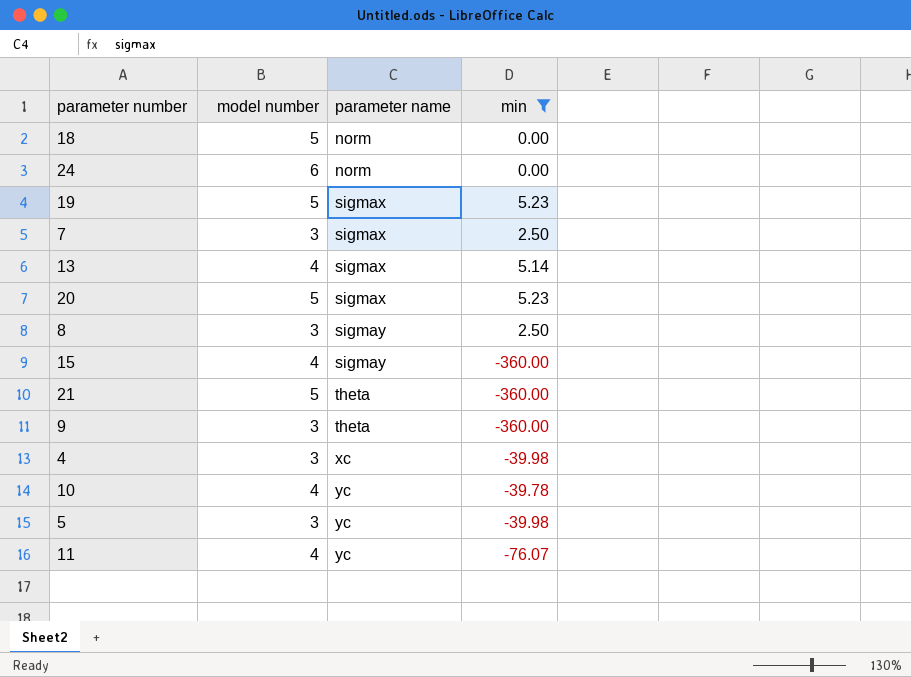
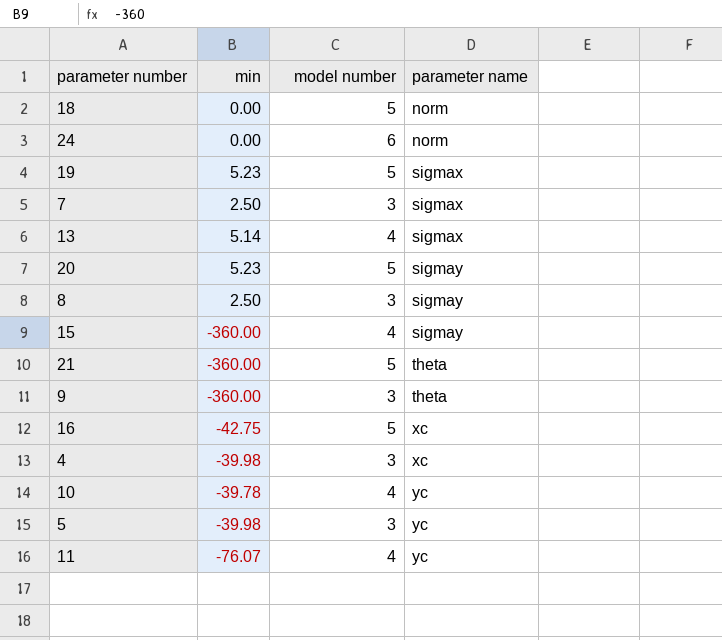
filter: min != -42.75 -> none
column min | position: 4 -> 2
20 | parameter name: sigmax -> sigmay

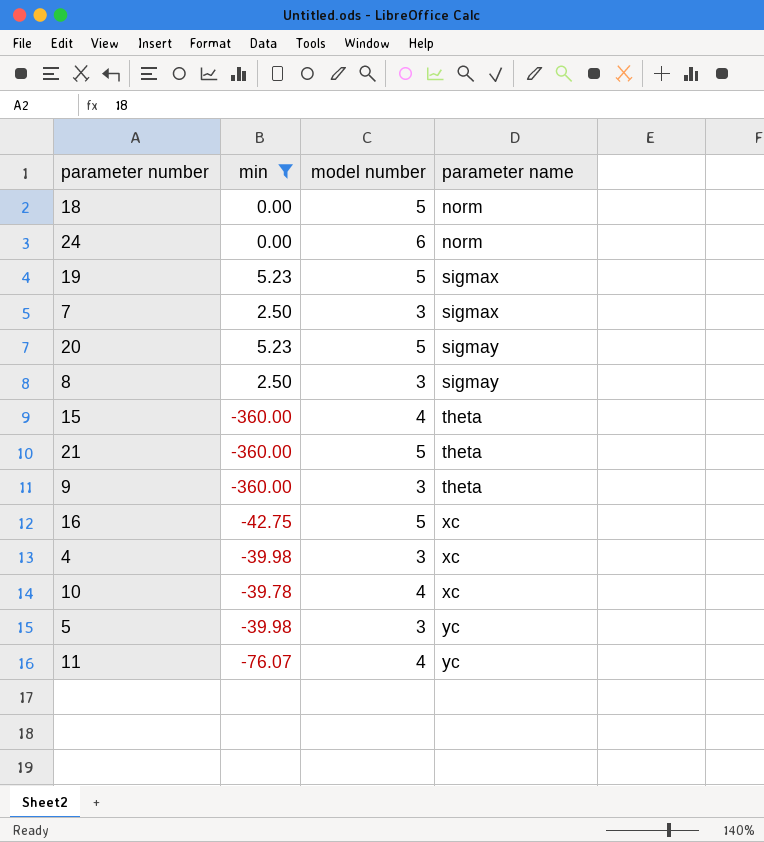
filter: none -> min != 5.14
15 | parameter name: sigmay -> theta
10 | parameter name: yc -> xc

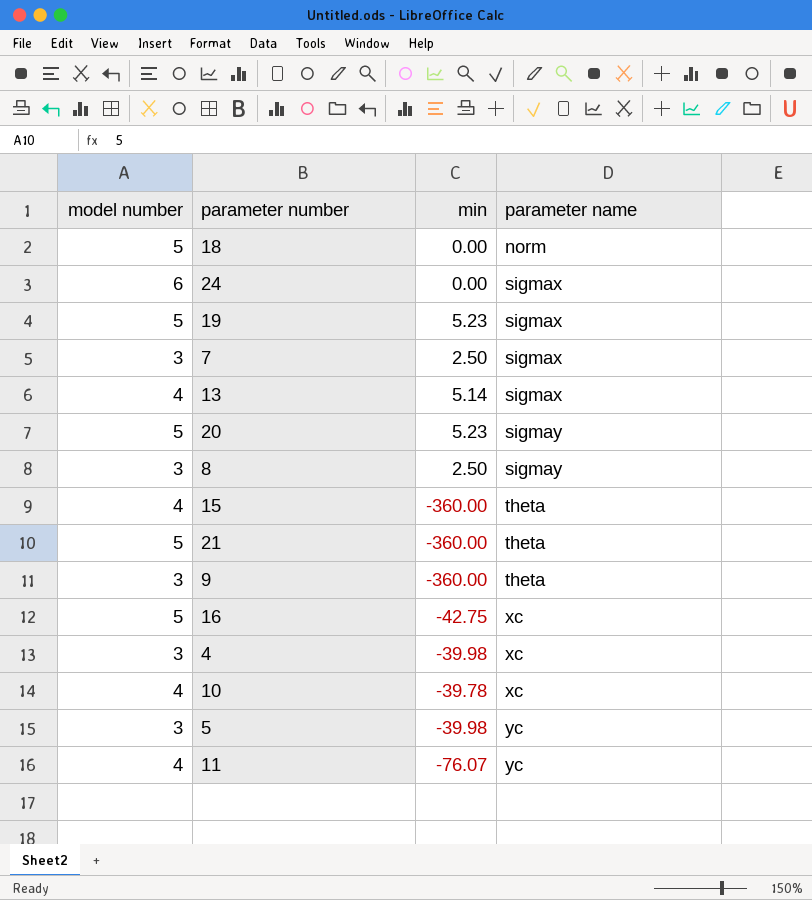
filter: min != 5.14 -> none
column model number | position: 3 -> 1
24 | parameter name: norm -> sigmax

